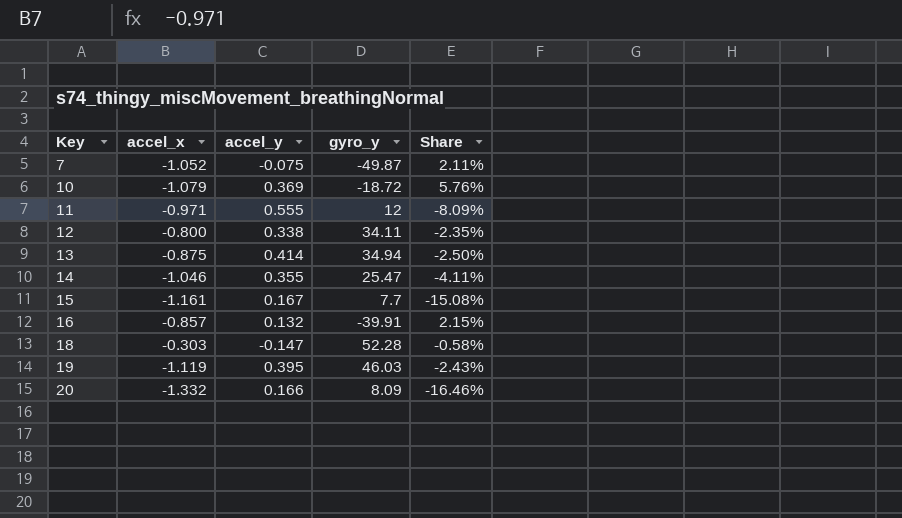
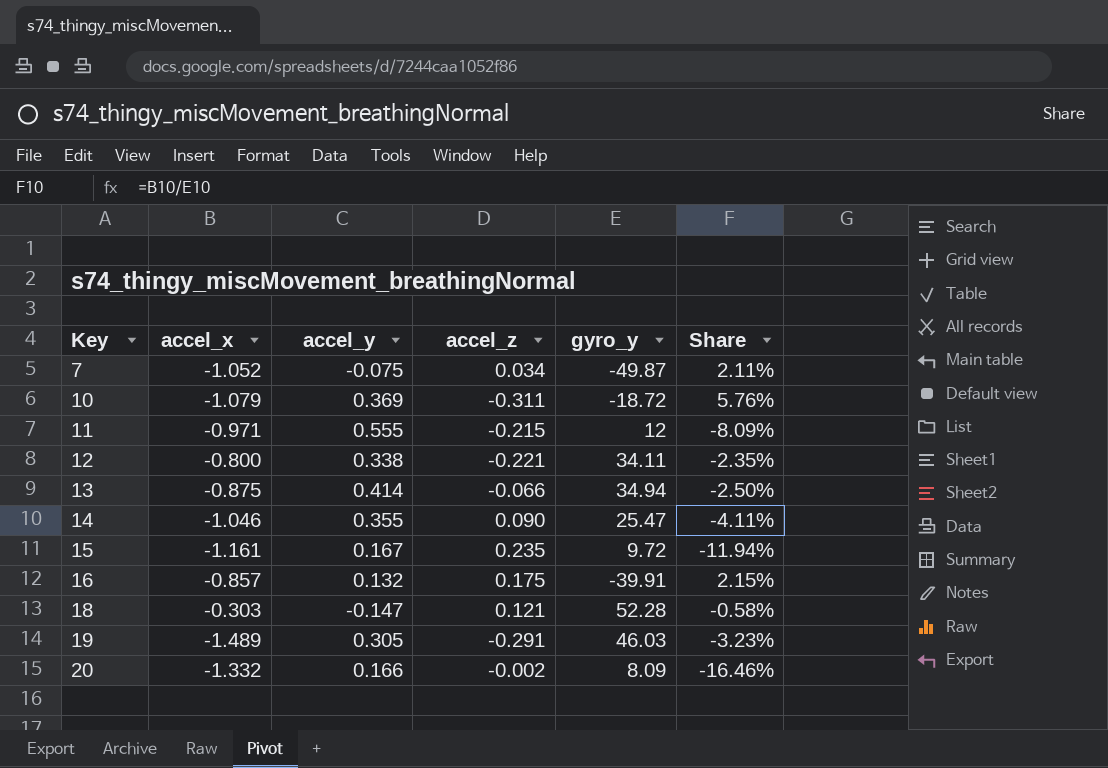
column accel_z | position: none -> 4
15 | gyro_y: 7.7 -> 9.72
15 | Share: -15.08% -> -11.94%
19 | accel_x: -1.119 -> -1.489
19 | accel_y: 0.395 -> 0.305
19 | Share: -2.43% -> -3.23%

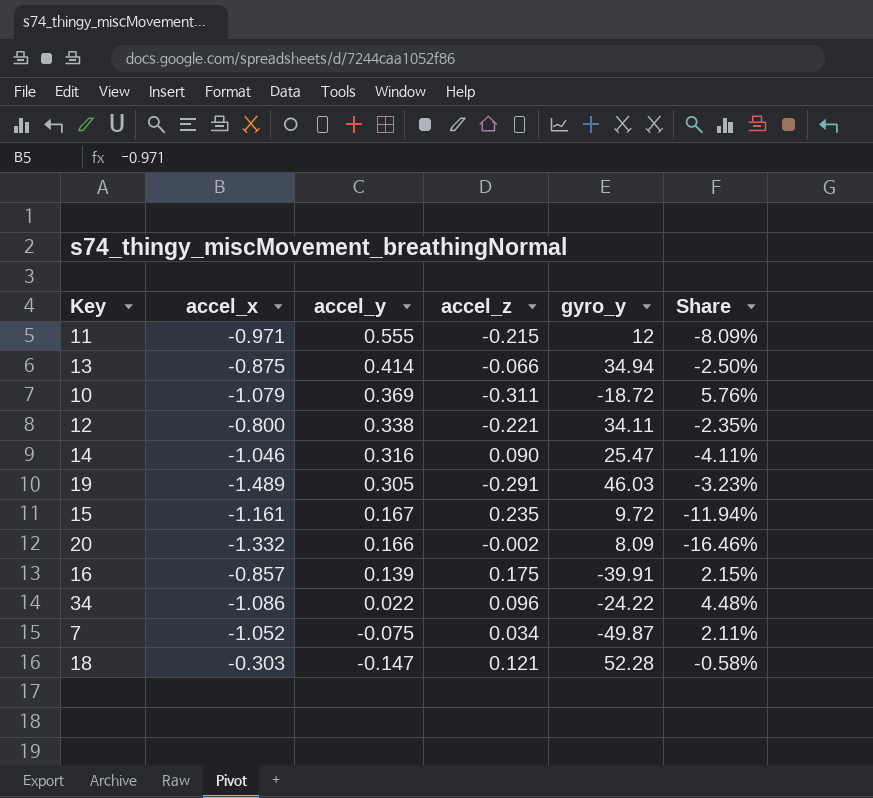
row order: Key ascending -> accel_y descending
14 | accel_y: 0.355 -> 0.316
16 | accel_y: 0.132 -> 0.139
row 34: none -> -1.086 | 0.022 | 0.096 | -24.22 | 4.48%

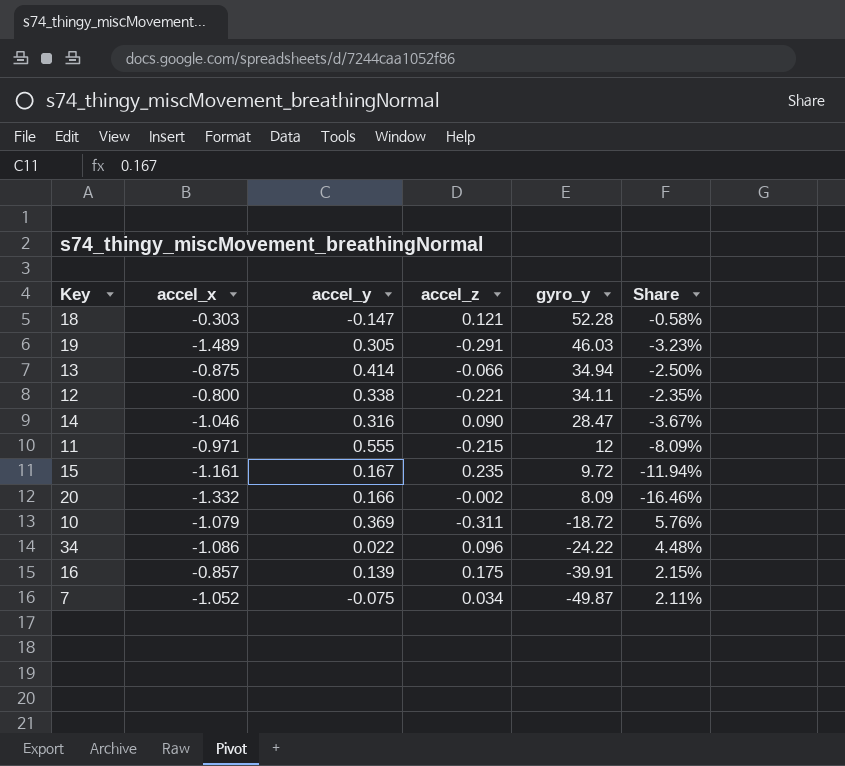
row order: accel_y descending -> gyro_y descending
14 | gyro_y: 25.47 -> 28.47
14 | Share: -4.11% -> -3.67%

